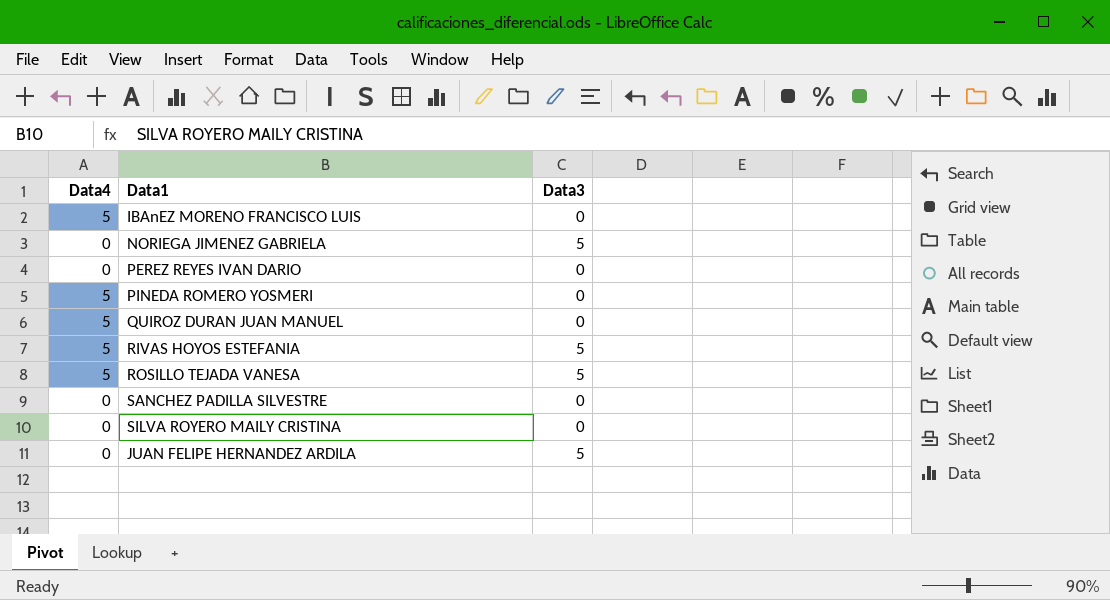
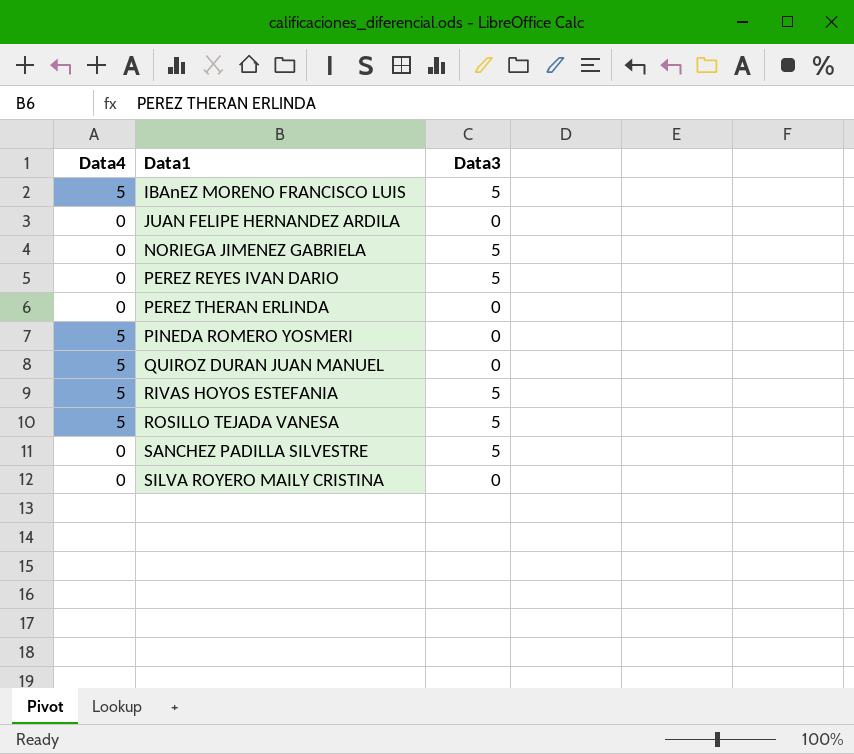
row order: none -> Data1 ascending
IBAnEZ MORENO FRANCISCO LUIS | Data3: 0 -> 5
JUAN FELIPE HERNANDEZ ARDILA | Data3: 5 -> 0
PEREZ REYES IVAN DARIO | Data3: 0 -> 5
row PEREZ THERAN ERLINDA: none -> 0 | 0
SANCHEZ PADILLA SILVESTRE | Data3: 0 -> 5

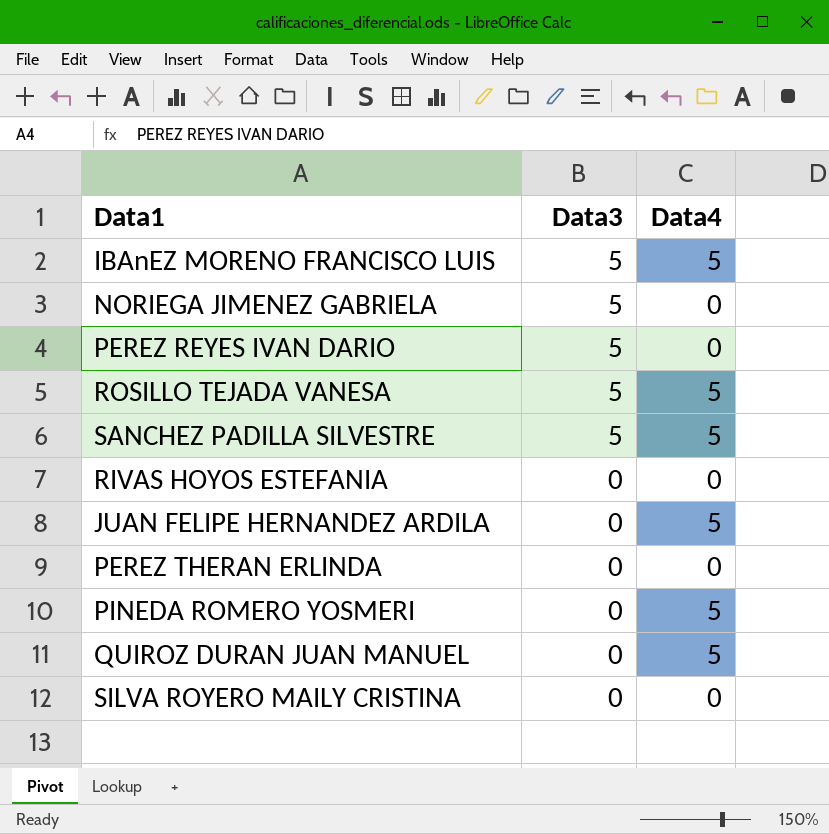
row order: Data1 ascending -> Data3 descending
column Data4 | position: 1 -> 3
SANCHEZ PADILLA SILVESTRE | Data4: 0 -> 5
RIVAS HOYOS ESTEFANIA | Data3: 5 -> 0
RIVAS HOYOS ESTEFANIA | Data4: 5 -> 0
JUAN FELIPE HERNANDEZ ARDILA | Data4: 0 -> 5

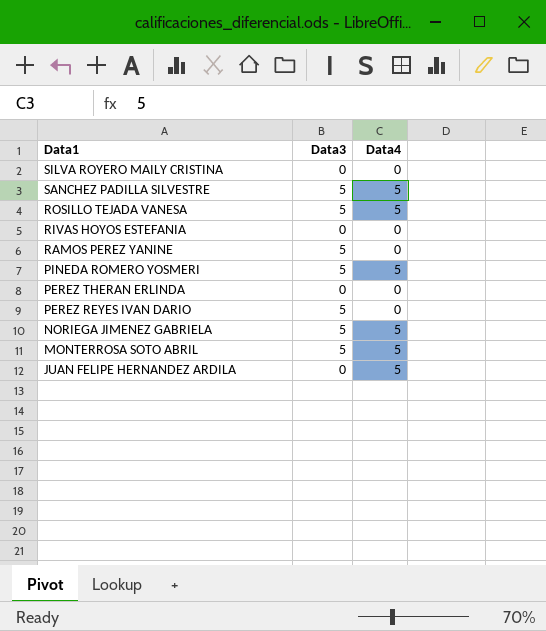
row order: Data3 descending -> Data1 descending
row IBAnEZ MORENO FRANCISCO LUIS: 5 | 5 -> none
row QUIROZ DURAN JUAN MANUEL: 0 | 5 -> none
row RAMOS PEREZ YANINE: none -> 5 | 0
PINEDA ROMERO YOSMERI | Data3: 0 -> 5
NORIEGA JIMENEZ GABRIELA | Data4: 0 -> 5
row MONTERROSA SOTO ABRIL: none -> 5 | 5

